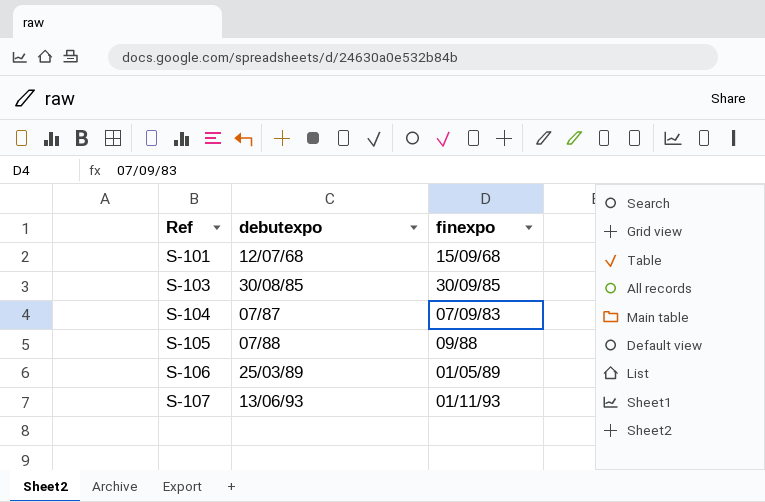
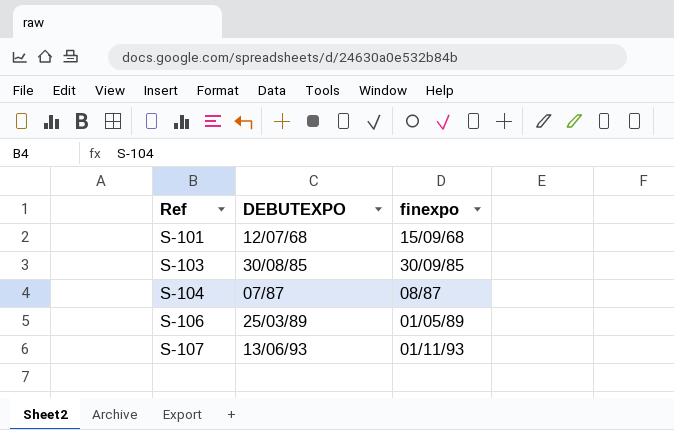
column name: debutexpo -> DEBUTEXPO
row S-105: 07/88 | 09/88 -> none
S-104 | finexpo: 07/09/83 -> 08/87

